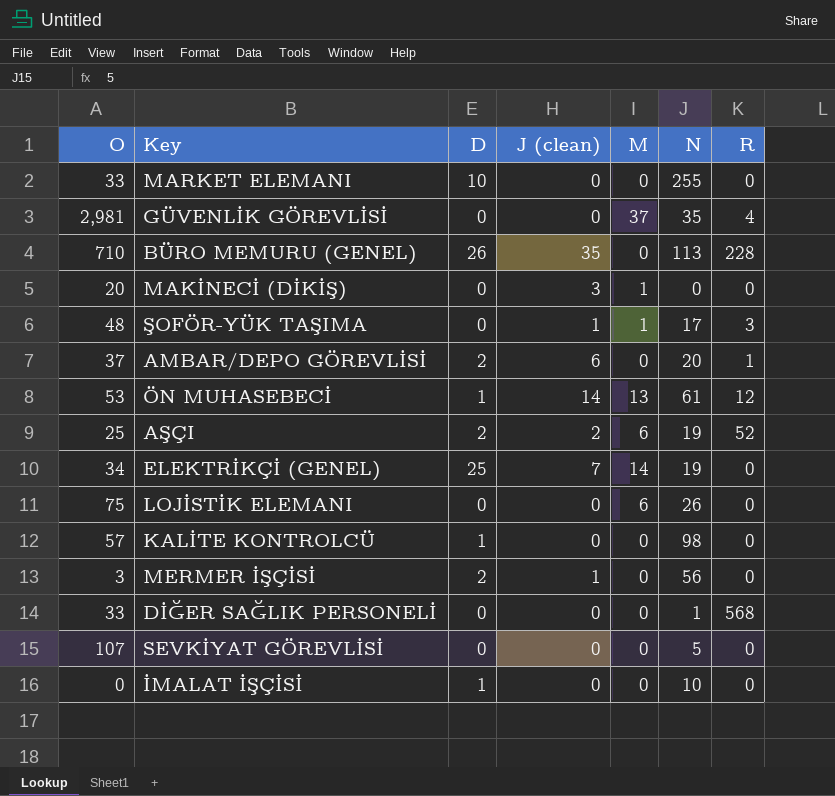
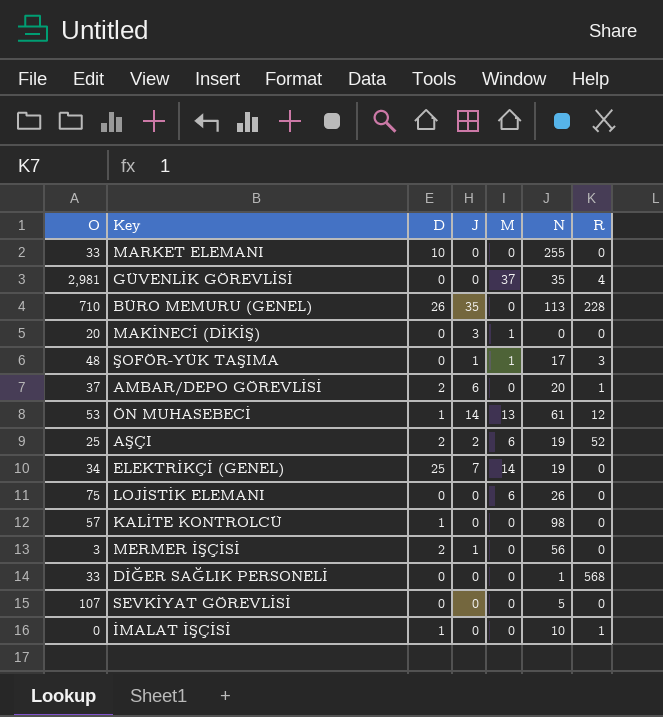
column name: J (clean) -> J
İMALAT İŞÇİSİ | R: 0 -> 1

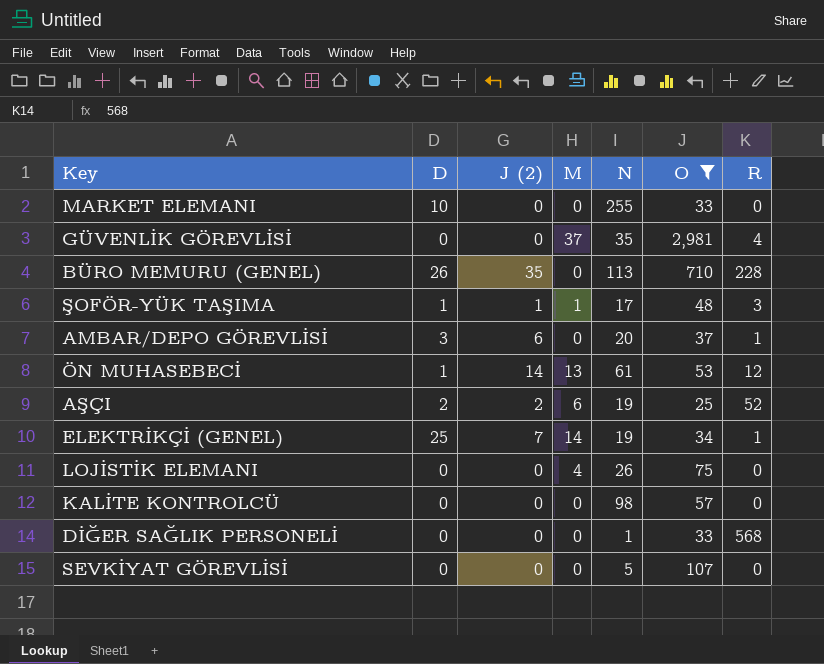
filter: none -> O >= 25
column name: J -> J (2)
column O | position: 1 -> 6
ŞOFÖR-YÜK TAŞIMA | D: 0 -> 1
AMBAR/DEPO GÖREVLİSİ | D: 2 -> 3
ELEKTRİKÇİ (GENEL) | R: 0 -> 1
LOJİSTİK ELEMANI | M: 6 -> 4
KALİTE KONTROLCÜ | D: 1 -> 0

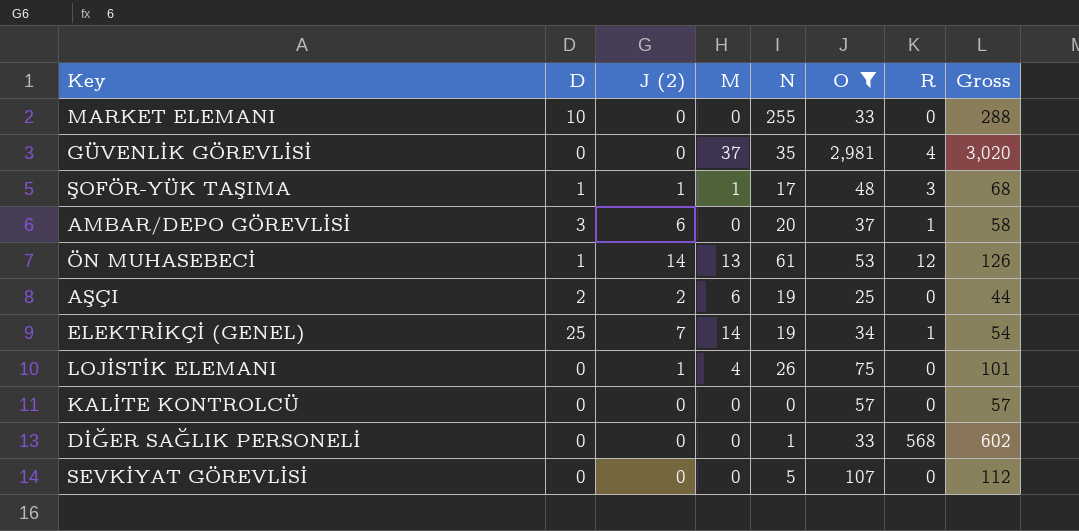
column Gross | formula: none -> [N] + [O] + [R]
row BÜRO MEMURU (GENEL): 26 | 35 | 0 | 113 | 710 | 228 -> none
AŞÇI | R: 52 -> 0
LOJİSTİK ELEMANI | J (2): 0 -> 1
KALİTE KONTROLCÜ | N: 98 -> 0

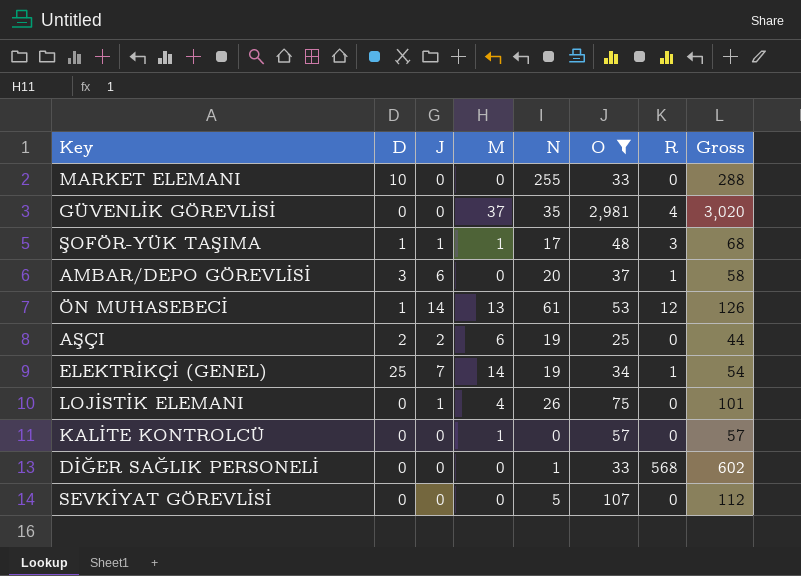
column name: J (2) -> J
KALİTE KONTROLCÜ | M: 0 -> 1

